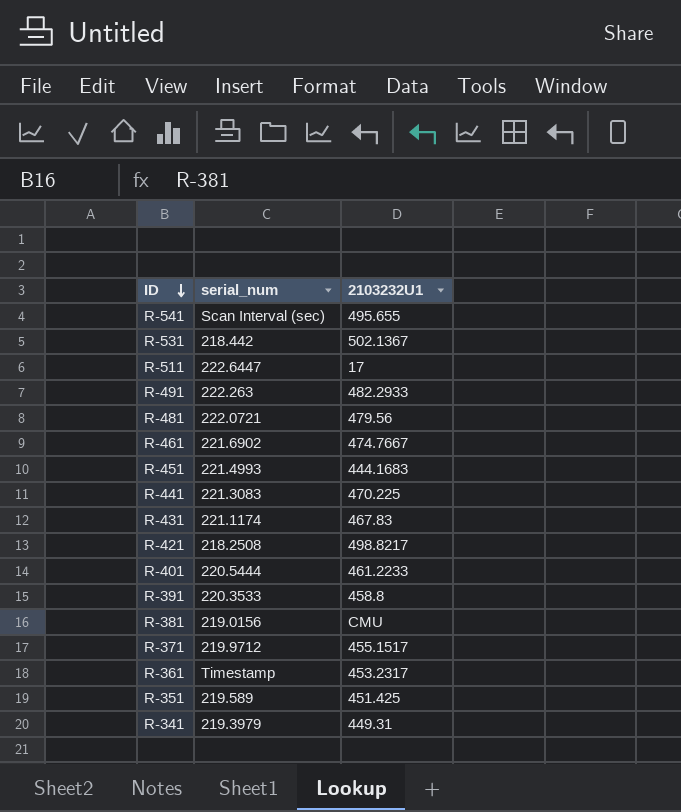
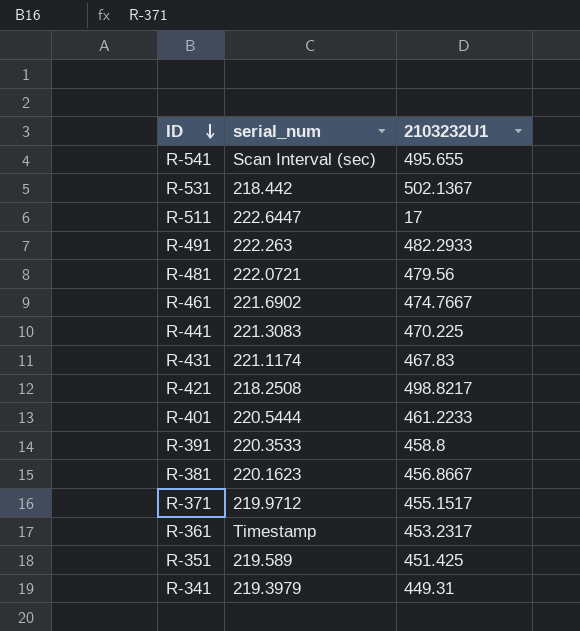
row R-451: 221.4993 | 444.1683 -> none
R-381 | serial_num: 219.0156 -> 220.1623
R-381 | 2103232U1: CMU -> 456.8667

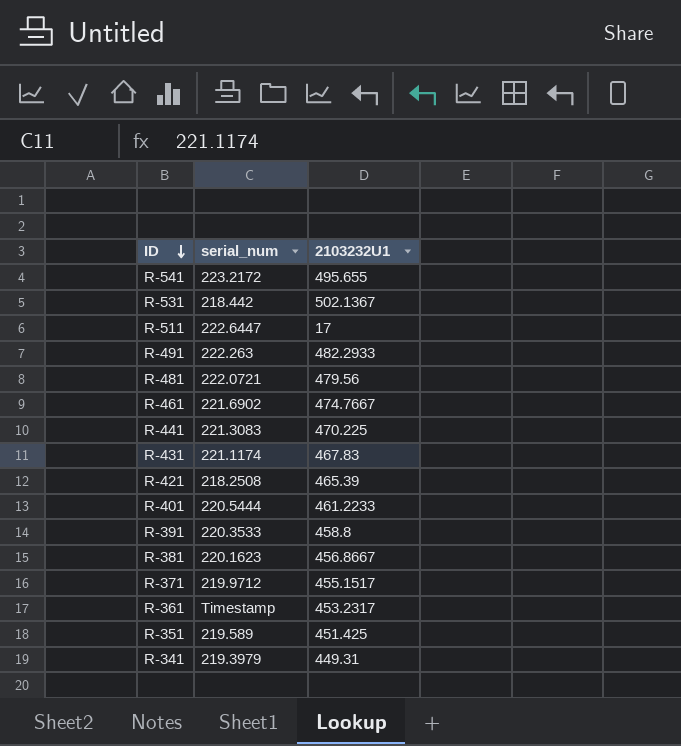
R-541 | serial_num: Scan Interval (sec) -> 223.2172
R-421 | 2103232U1: 498.8217 -> 465.39

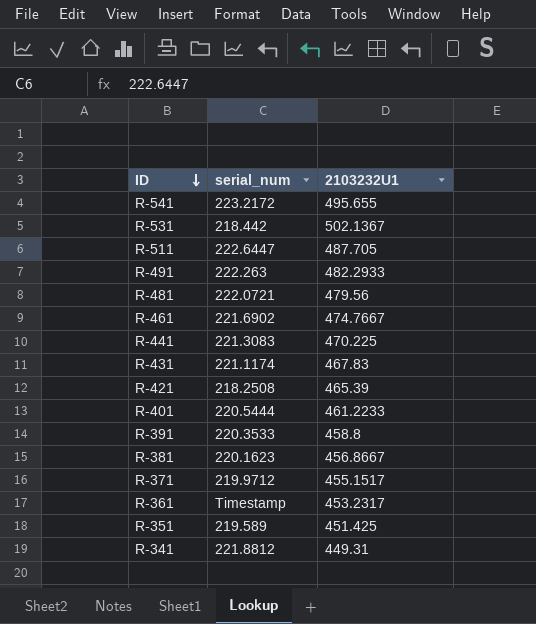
R-511 | 2103232U1: 17 -> 487.705
R-341 | serial_num: 219.3979 -> 221.8812

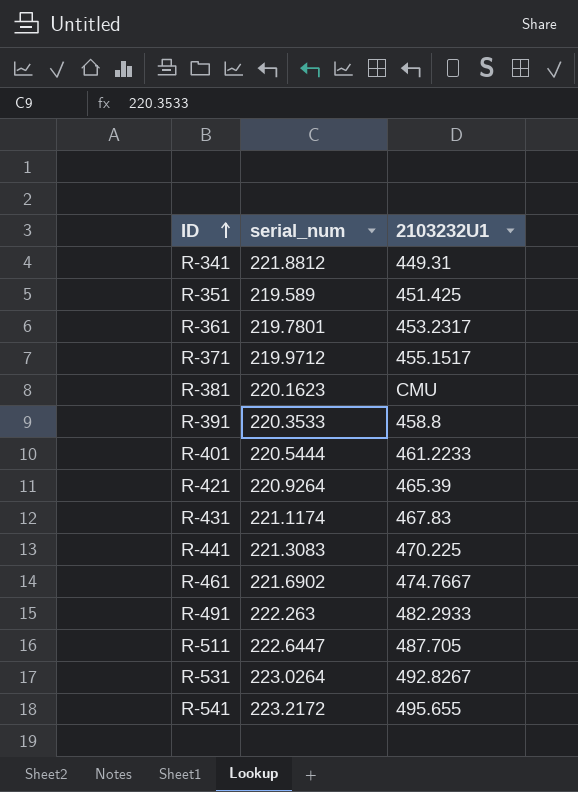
row order: ID descending -> ID ascending
row R-481: 222.0721 | 479.56 -> none
R-361 | serial_num: Timestamp -> 219.7801
R-381 | 2103232U1: 456.8667 -> CMU
R-421 | serial_num: 218.2508 -> 220.9264
R-531 | serial_num: 218.442 -> 223.0264
R-531 | 2103232U1: 502.1367 -> 492.8267

